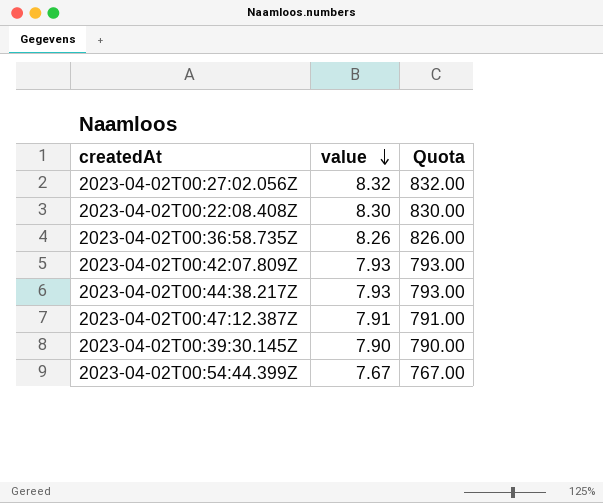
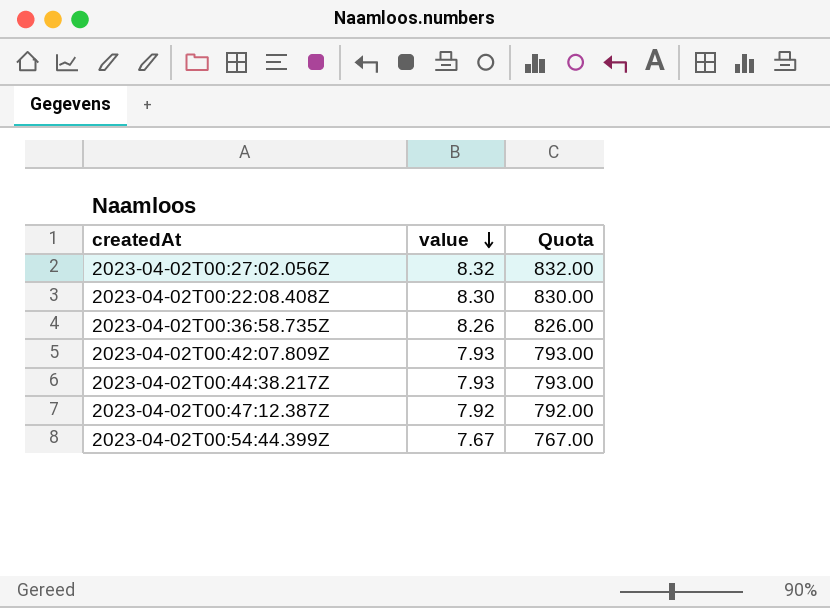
row 2023-04-02T00:39:30.145Z: 7.90 | 790.00 -> none
2023-04-02T00:47:12.387Z | value: 7.91 -> 7.92
2023-04-02T00:47:12.387Z | Quota: 791.00 -> 792.00

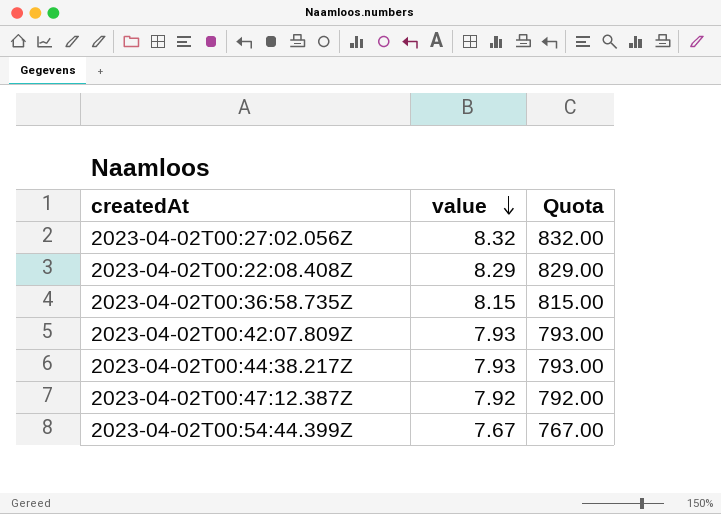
2023-04-02T00:22:08.408Z | value: 8.30 -> 8.29
2023-04-02T00:22:08.408Z | Quota: 830.00 -> 829.00
2023-04-02T00:36:58.735Z | value: 8.26 -> 8.15
2023-04-02T00:36:58.735Z | Quota: 826.00 -> 815.00

